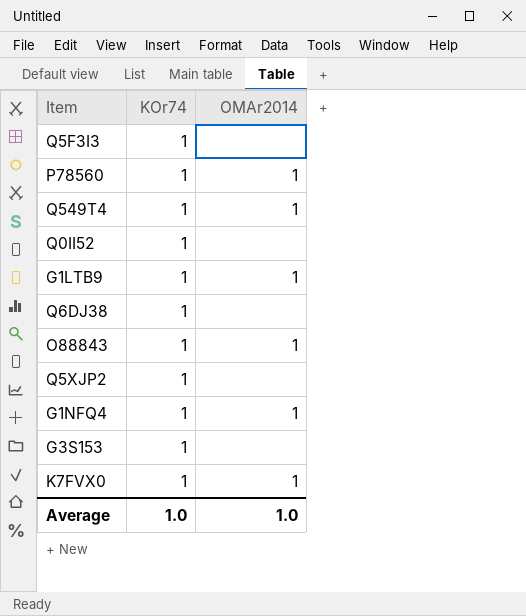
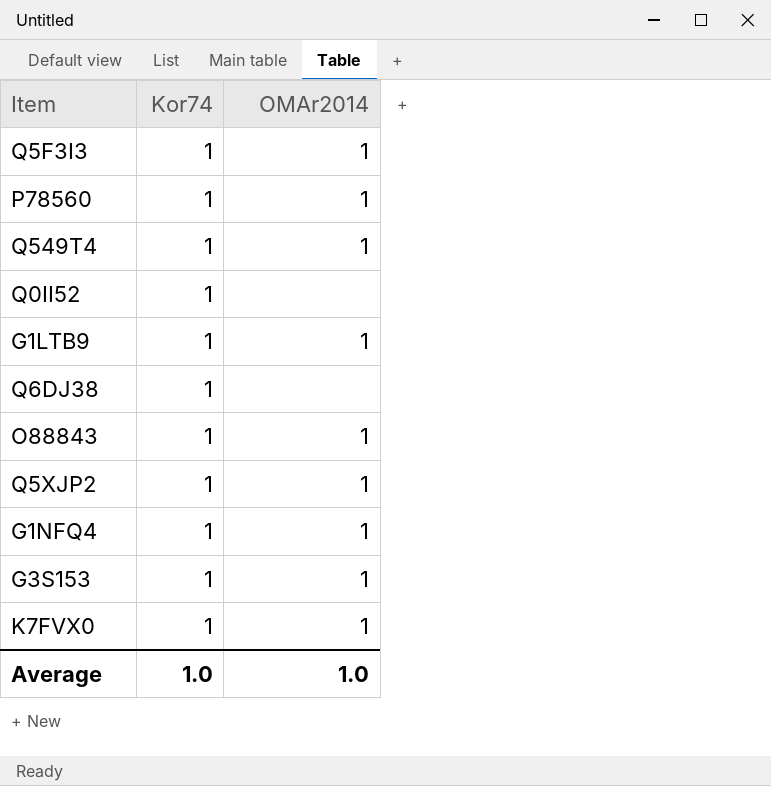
column name: KOr74 -> Kor74
Q5F3I3 | OMAr2014: none -> 1
Q5XJP2 | OMAr2014: none -> 1
G3S153 | OMAr2014: none -> 1

